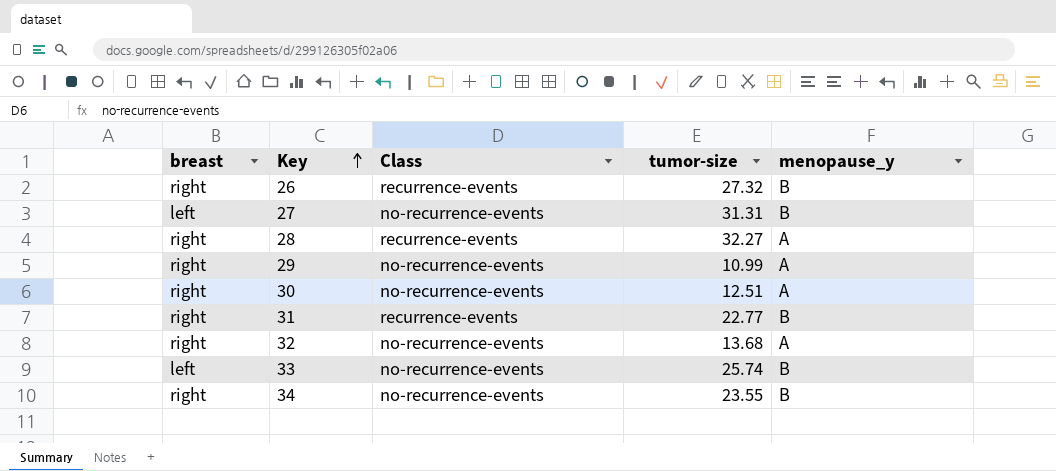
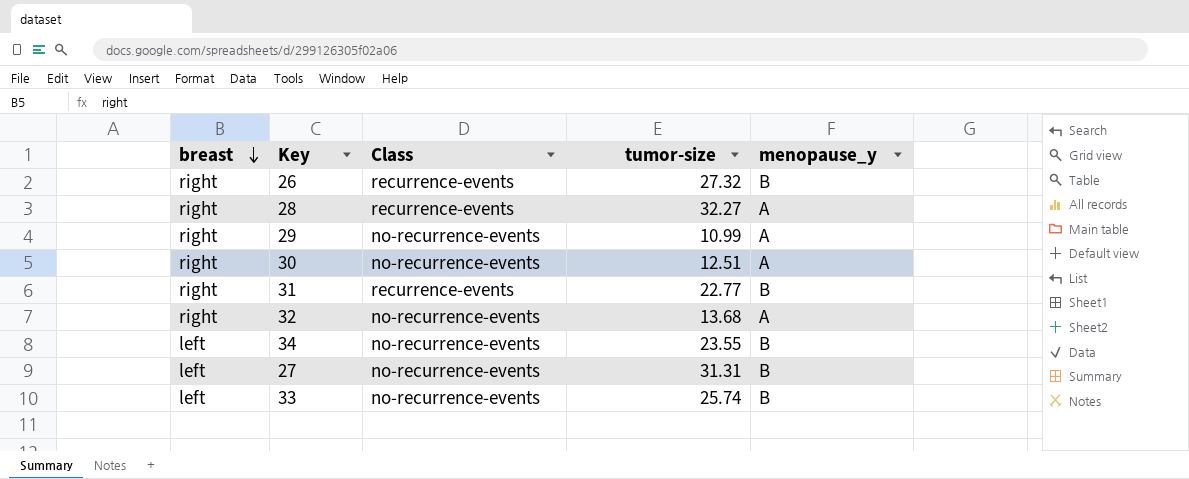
row order: Key ascending -> breast descending
34 | breast: right -> left

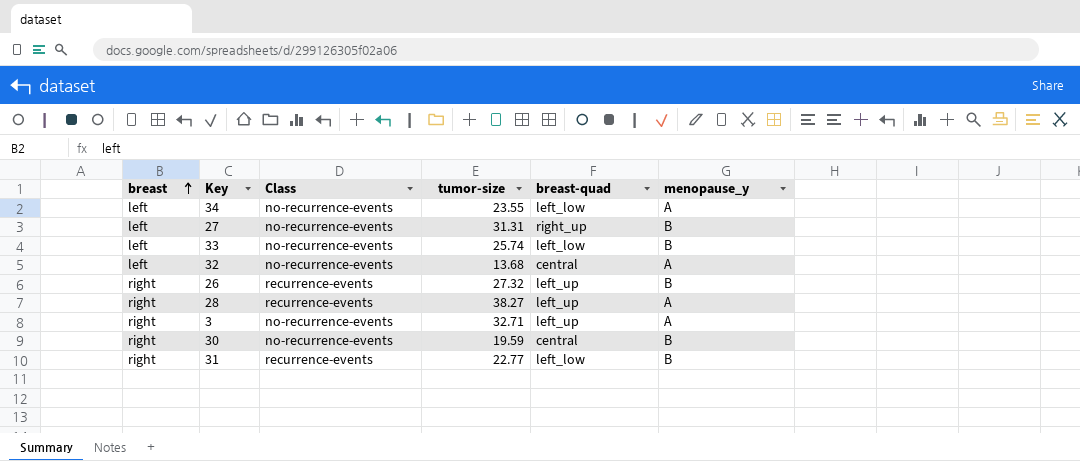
row order: breast descending -> breast ascending
column breast-quad | position: none -> 5
row 29: right | no-recurrence-events | 10.99 | A -> none
34 | menopause_y: B -> A
32 | breast: right -> left
28 | tumor-size: 32.27 -> 38.27
row 3: none -> right | no-recurrence-events | 32.71 | left_up | A
30 | tumor-size: 12.51 -> 19.59
30 | menopause_y: A -> B

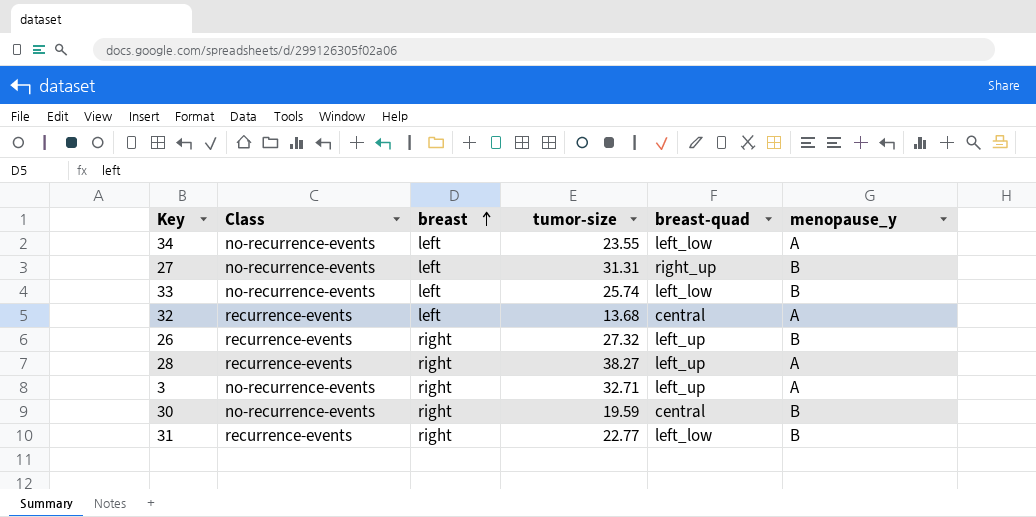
column breast | position: 1 -> 3
32 | Class: no-recurrence-events -> recurrence-events

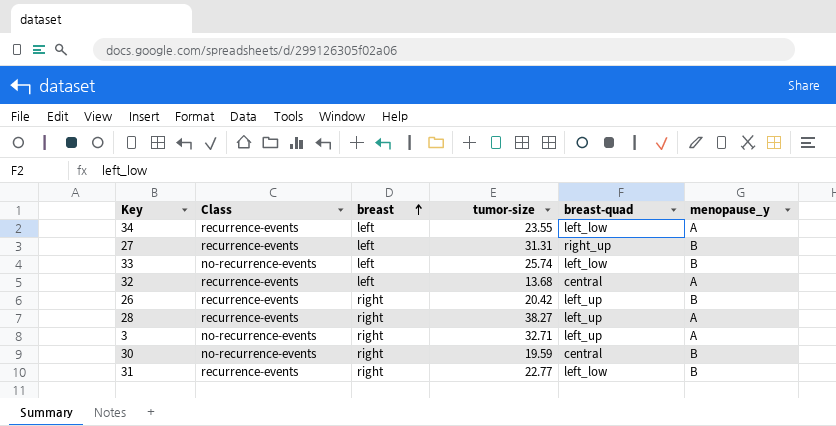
34 | Class: no-recurrence-events -> recurrence-events
27 | Class: no-recurrence-events -> recurrence-events
26 | tumor-size: 27.32 -> 20.42

